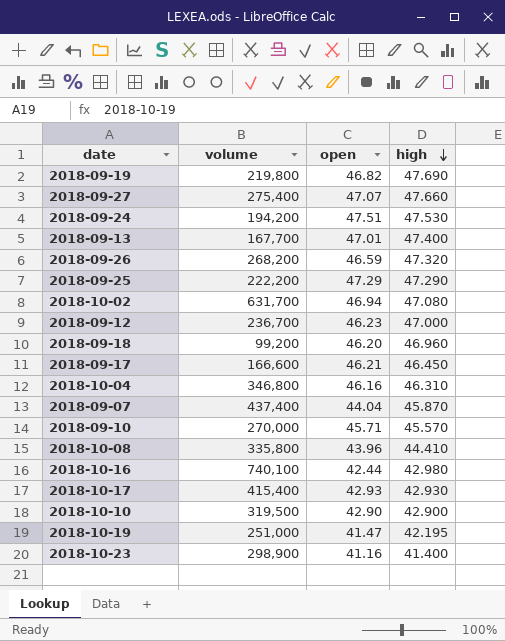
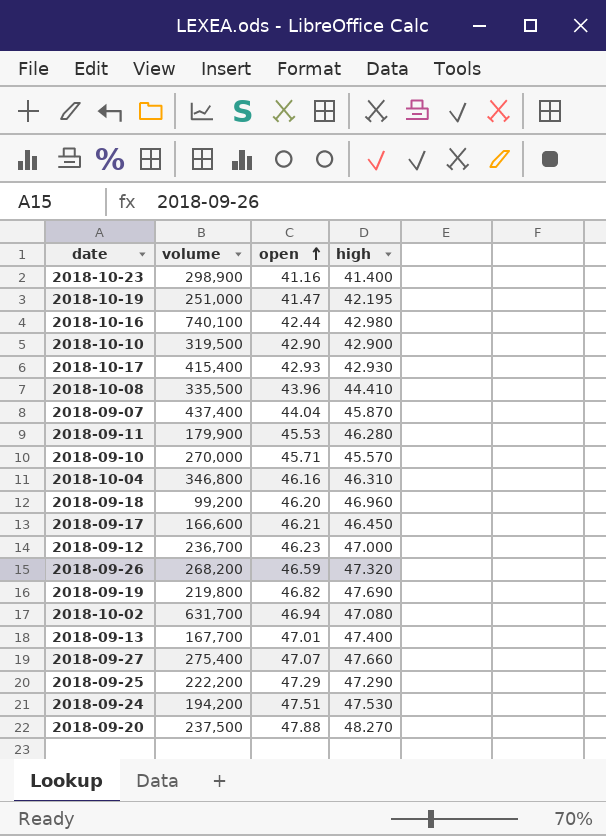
row order: high descending -> open ascending
2018-10-08 | volume: 335,800 -> 335,500
row 2018-09-11: none -> 179,900 | 45.53 | 46.280
row 2018-09-20: none -> 237,500 | 47.88 | 48.270

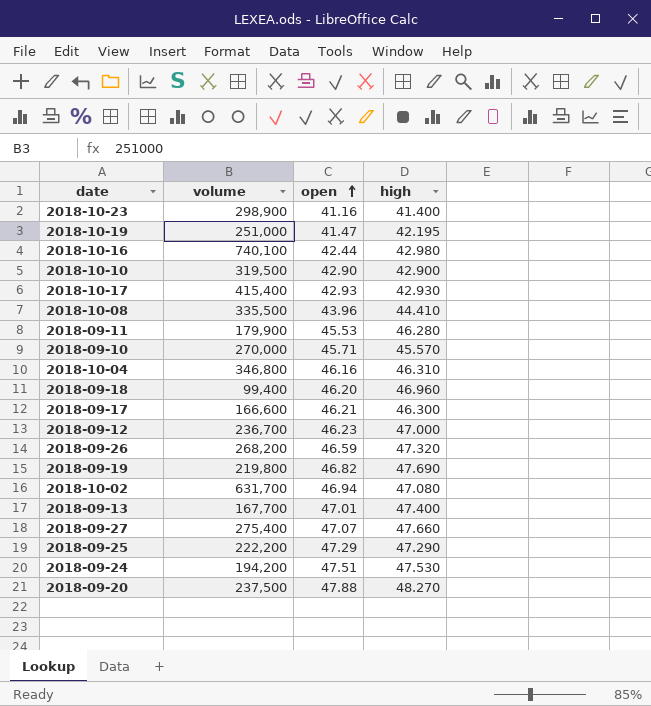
row 2018-09-07: 437,400 | 44.04 | 45.870 -> none
2018-09-18 | volume: 99,200 -> 99,400
2018-09-17 | high: 46.450 -> 46.300

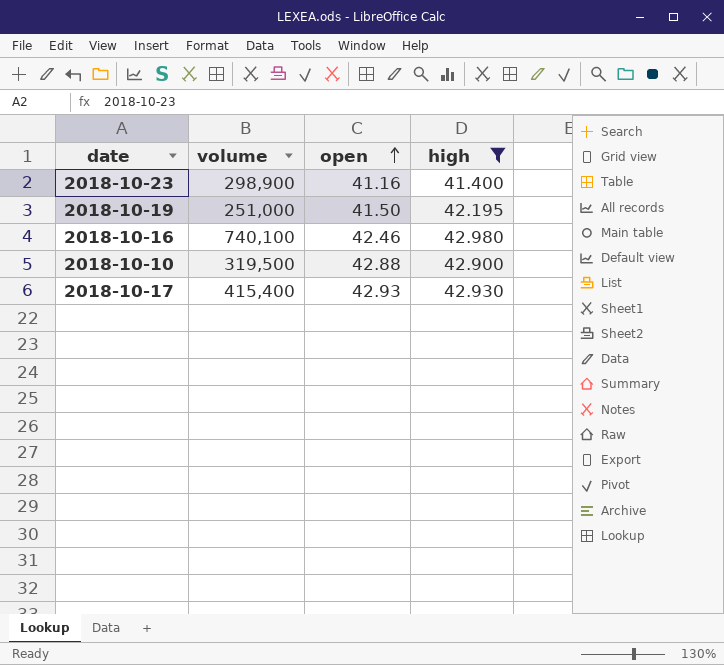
filter: none -> high <= 42.980
2018-10-19 | open: 41.47 -> 41.50
2018-10-16 | open: 42.44 -> 42.46
2018-10-10 | open: 42.90 -> 42.88

